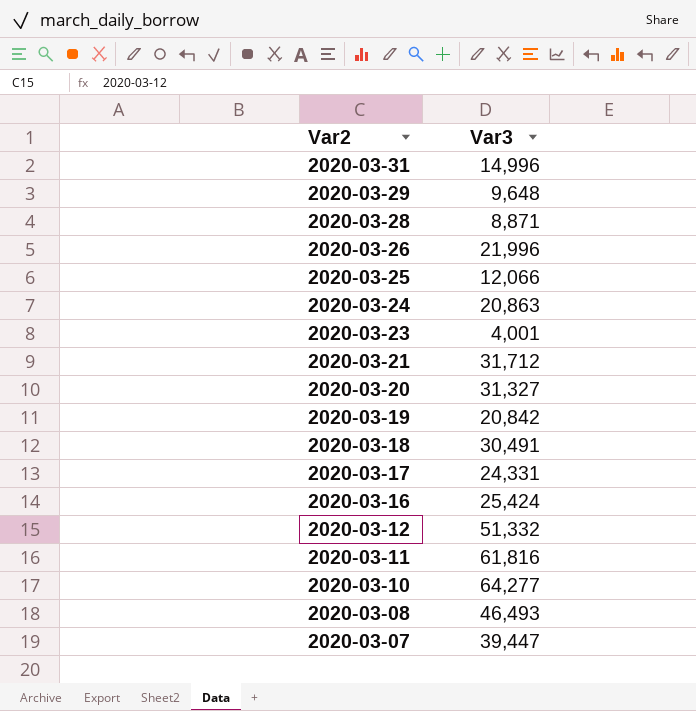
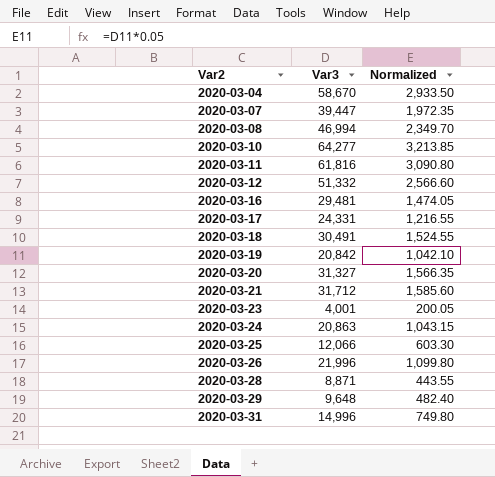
row order: Var2 descending -> Var2 ascending
column Normalized | formula: none -> [Var3] * 0.05
row 2020-03-04: none -> 58,670 | 2,933.50
2020-03-08 | Var3: 46,493 -> 46,994
2020-03-16 | Var3: 25,424 -> 29,481

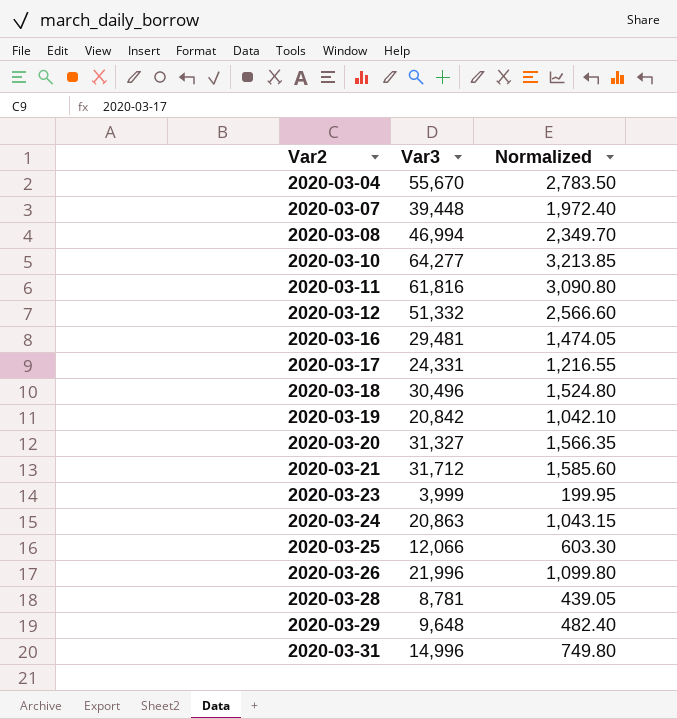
2020-03-04 | Var3: 58,670 -> 55,670
2020-03-04 | Normalized: 2,933.50 -> 2,783.50
2020-03-07 | Var3: 39,447 -> 39,448
2020-03-07 | Normalized: 1,972.35 -> 1,972.40
2020-03-18 | Var3: 30,491 -> 30,496
2020-03-18 | Normalized: 1,524.55 -> 1,524.80
2020-03-23 | Var3: 4,001 -> 3,999
2020-03-23 | Normalized: 200.05 -> 199.95
2020-03-28 | Var3: 8,871 -> 8,781
2020-03-28 | Normalized: 443.55 -> 439.05

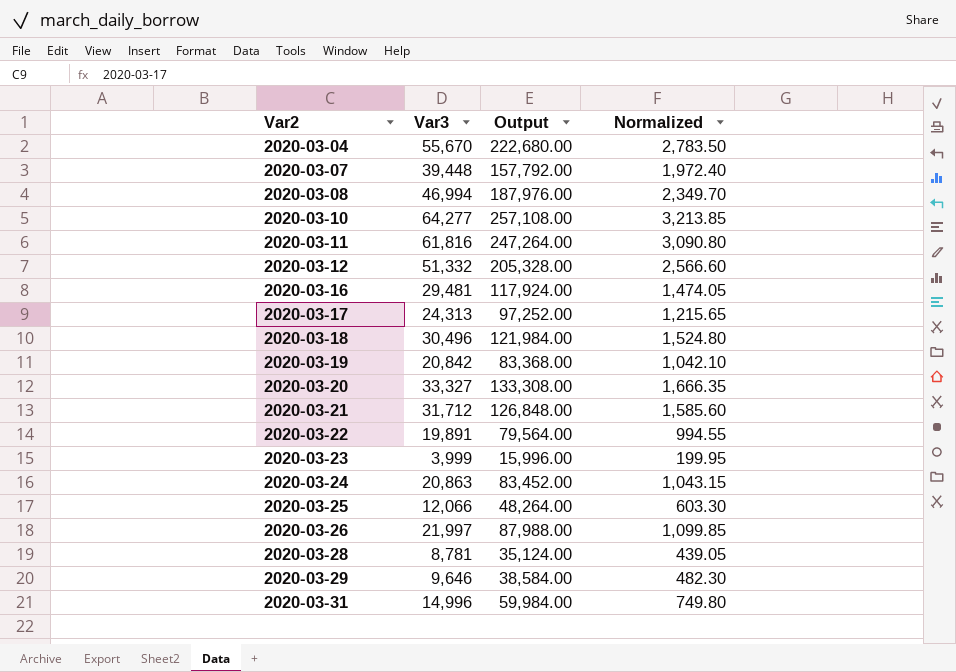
column Output | formula: none -> [Var3] * 4
2020-03-17 | Var3: 24,331 -> 24,313
2020-03-17 | Normalized: 1,216.55 -> 1,215.65
2020-03-20 | Var3: 31,327 -> 33,327
2020-03-20 | Normalized: 1,566.35 -> 1,666.35
row 2020-03-22: none -> 19,891 | 79,564.00 | 994.55
2020-03-26 | Var3: 21,996 -> 21,997
2020-03-26 | Normalized: 1,099.80 -> 1,099.85
2020-03-29 | Var3: 9,648 -> 9,646
2020-03-29 | Normalized: 482.40 -> 482.30

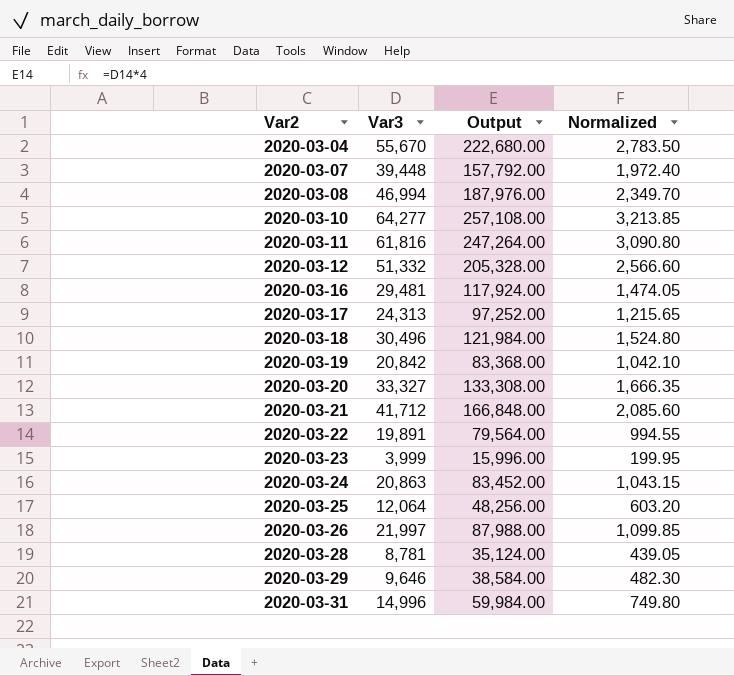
2020-03-21 | Var3: 31,712 -> 41,712
2020-03-21 | Output: 126,848.00 -> 166,848.00
2020-03-21 | Normalized: 1,585.60 -> 2,085.60
2020-03-25 | Var3: 12,066 -> 12,064
2020-03-25 | Output: 48,264.00 -> 48,256.00
2020-03-25 | Normalized: 603.30 -> 603.20

